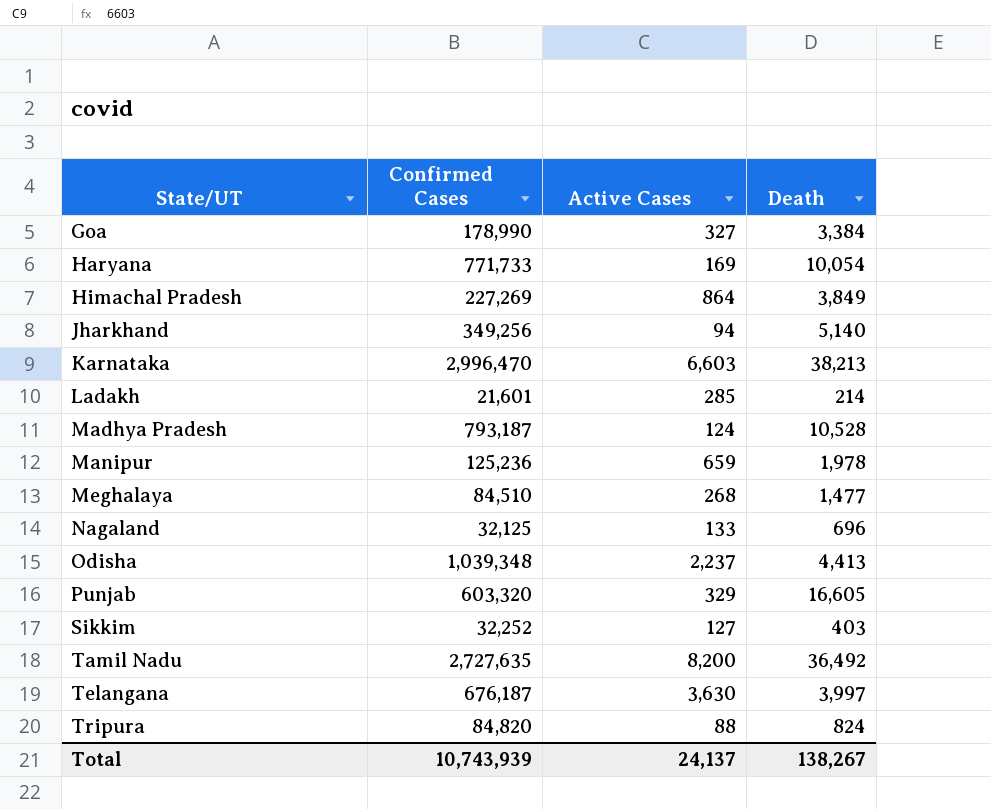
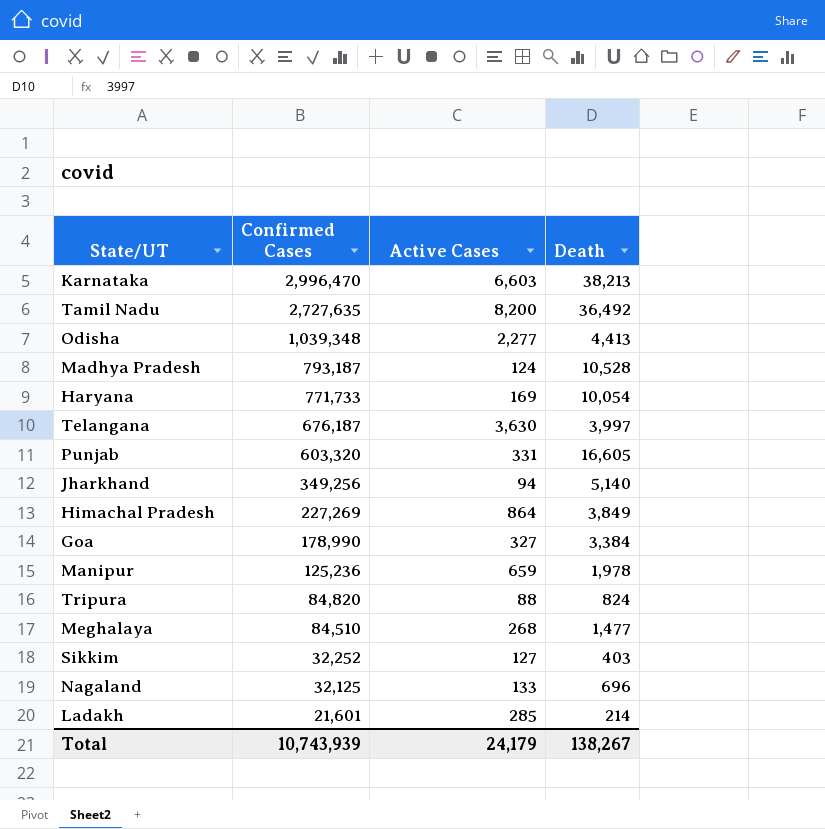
row order: State/UT ascending -> Confirmed Cases descending
Odisha | Active Cases: 2,237 -> 2,277
Punjab | Active Cases: 329 -> 331
Total | Active Cases: 24,137 -> 24,179

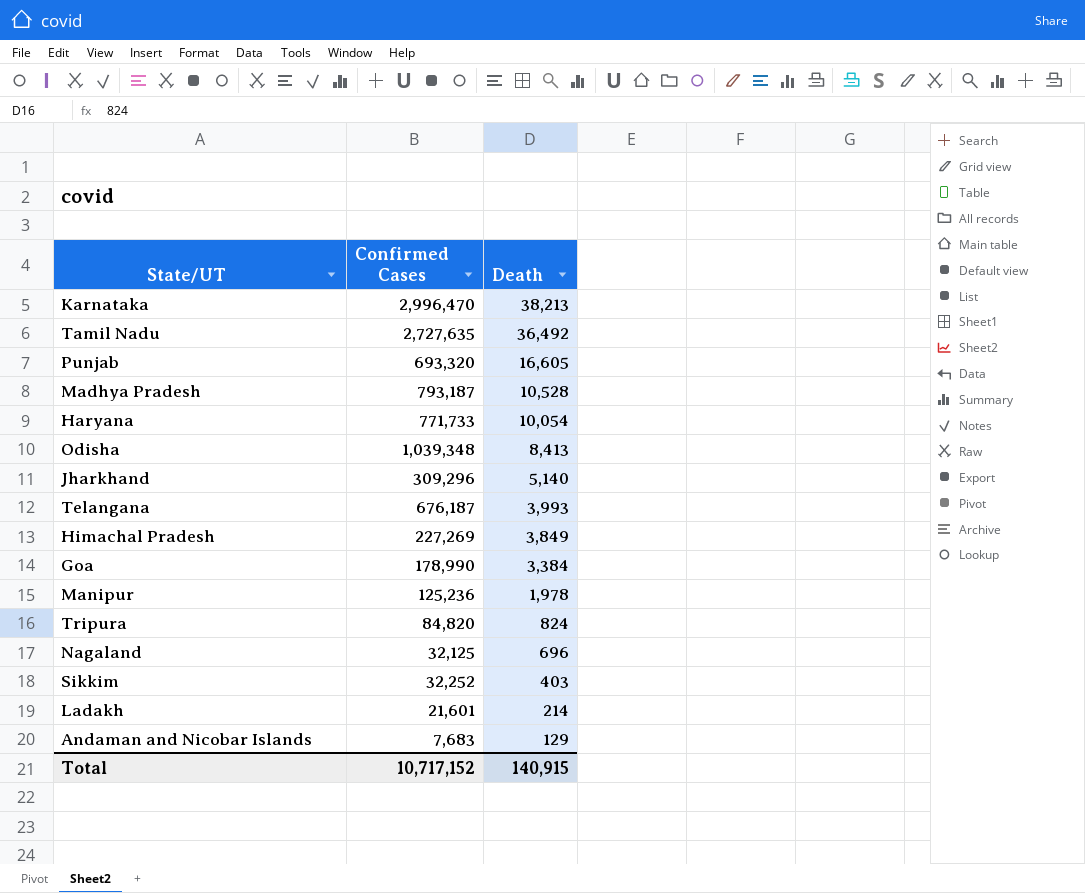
row order: Confirmed Cases descending -> Death descending
column Active Cases | position: 3 -> none
row Meghalaya: 84,510 | 268 | 1,477 -> none
Punjab | Confirmed Cases: 603,320 -> 693,320
Odisha | Death: 4,413 -> 8,413
Jharkhand | Confirmed Cases: 349,256 -> 309,296
Telangana | Death: 3,997 -> 3,993
row Andaman and Nicobar Islands: none -> 7,683 | 129
Total | Confirmed Cases: 10,743,939 -> 10,717,152
Total | Death: 138,267 -> 140,915

